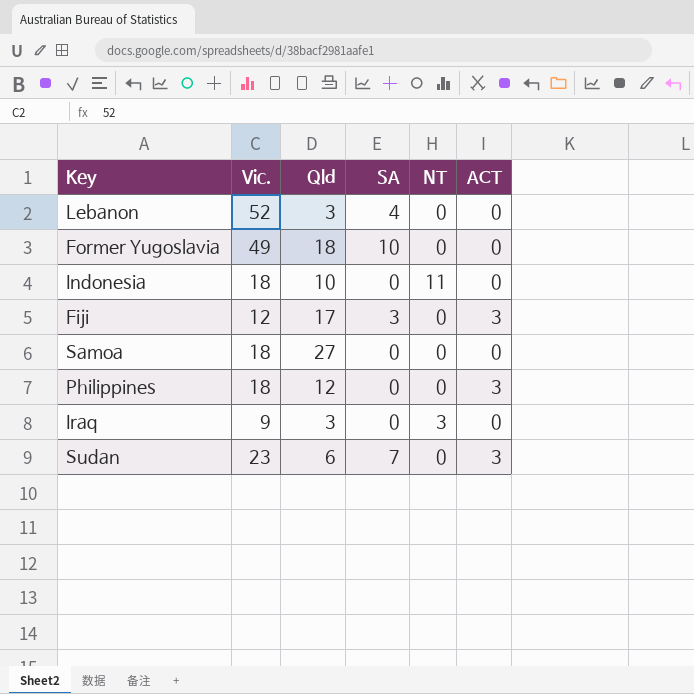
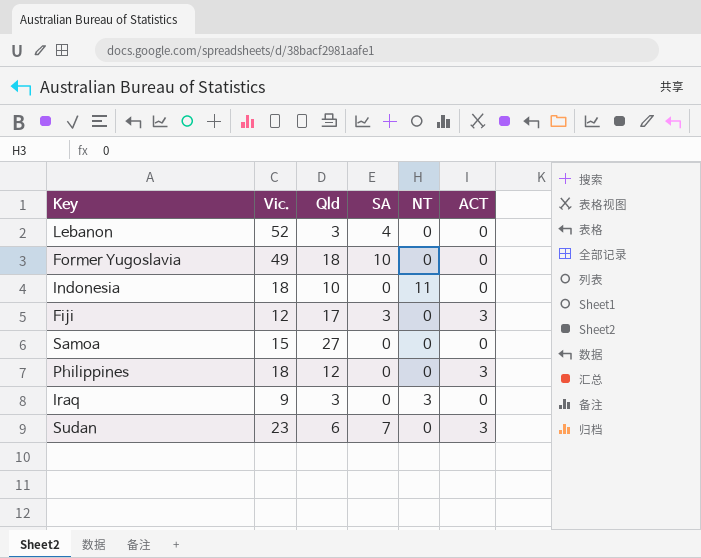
Samoa | Vic.: 18 -> 15

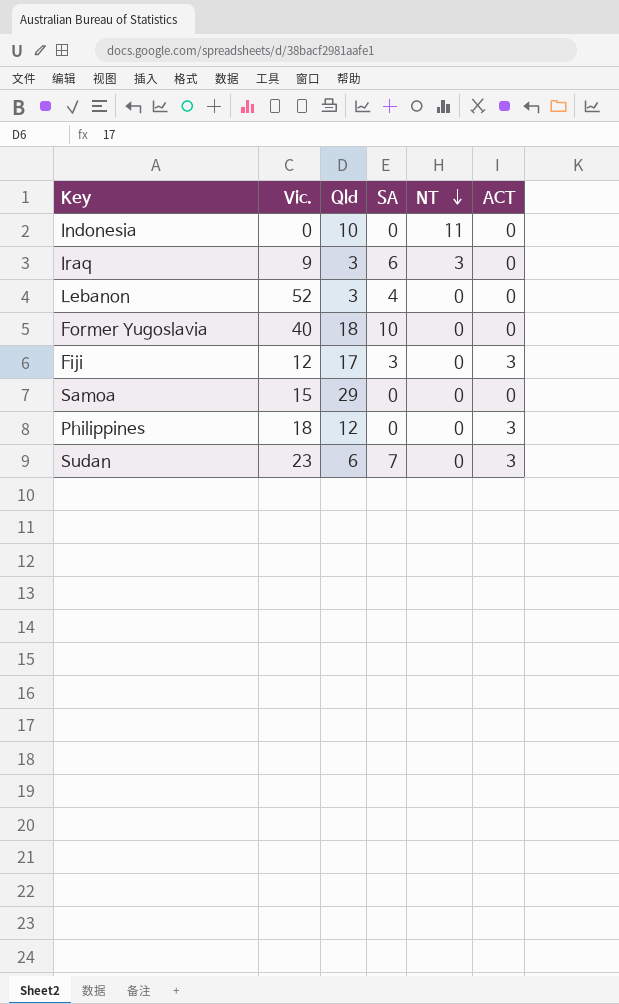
row order: none -> NT descending
Indonesia | Vic.: 18 -> 0
Iraq | SA: 0 -> 6
Former Yugoslavia | Vic.: 49 -> 40
Samoa | Qld: 27 -> 29

